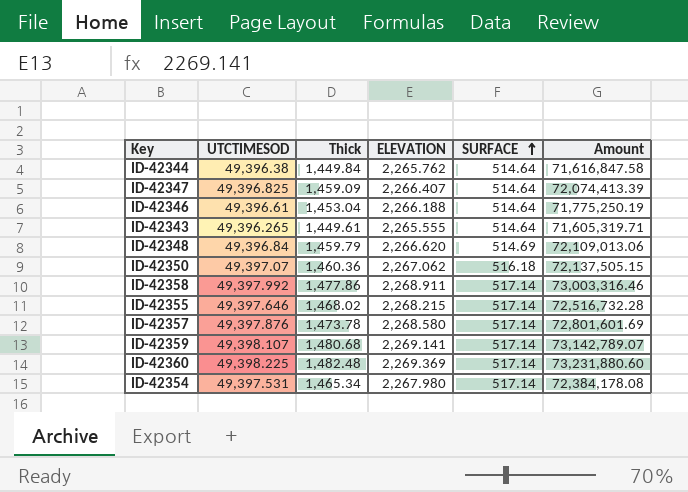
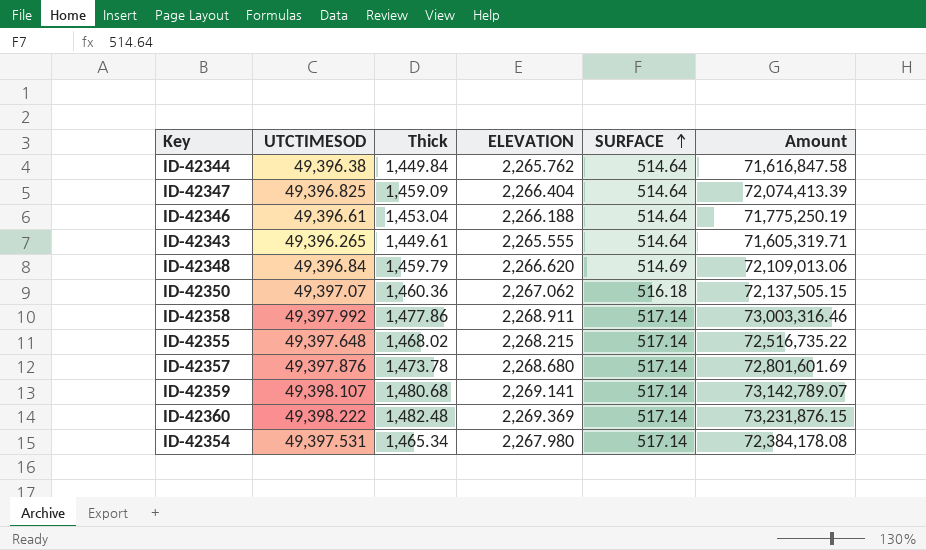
ID-42347 | ELEVATION: 2,266.407 -> 2,266.404
ID-42355 | UTCTIMESOD: 49,397.646 -> 49,397.648
ID-42355 | Amount: 72,516,732.28 -> 72,516,735.22
ID-42357 | ELEVATION: 2,268.580 -> 2,268.680
ID-42360 | UTCTIMESOD: 49,398.225 -> 49,398.222
ID-42360 | Amount: 73,231,880.60 -> 73,231,876.15

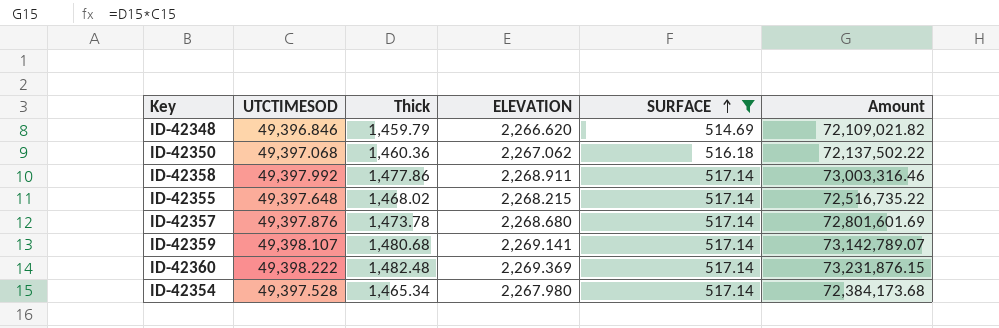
filter: none -> SURFACE != 514.64
ID-42348 | UTCTIMESOD: 49,396.84 -> 49,396.846
ID-42348 | Amount: 72,109,013.06 -> 72,109,021.82
ID-42350 | UTCTIMESOD: 49,397.07 -> 49,397.068
ID-42350 | Amount: 72,137,505.15 -> 72,137,502.22
ID-42354 | UTCTIMESOD: 49,397.531 -> 49,397.528
ID-42354 | Amount: 72,384,178.08 -> 72,384,173.68

